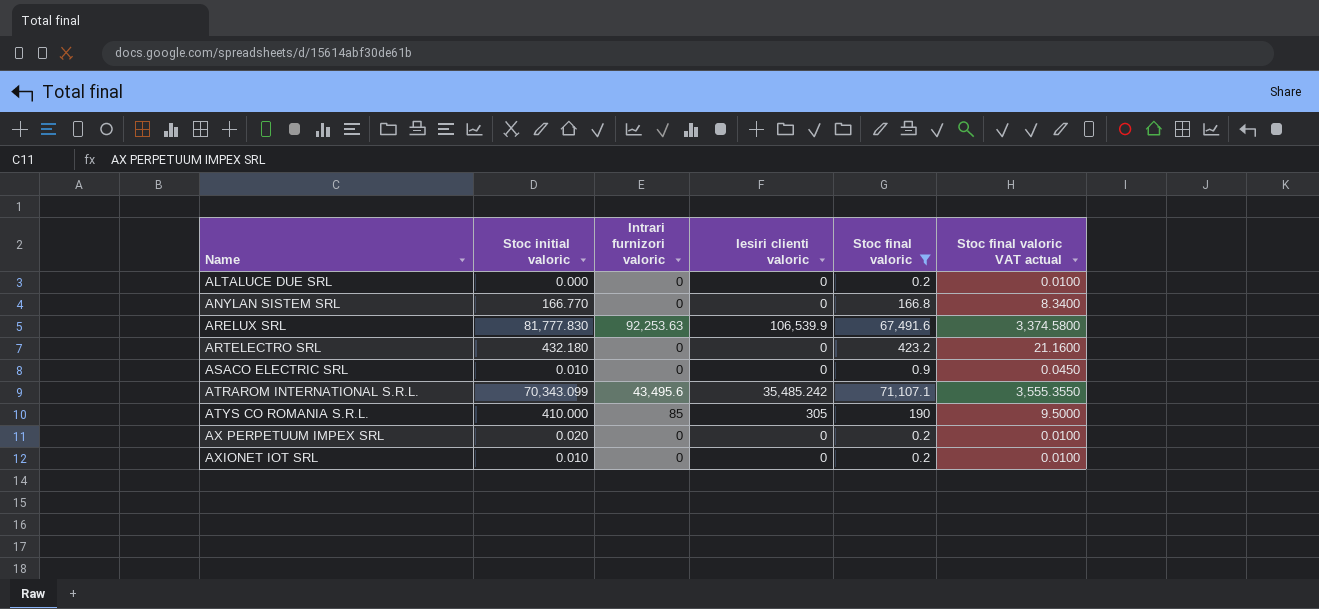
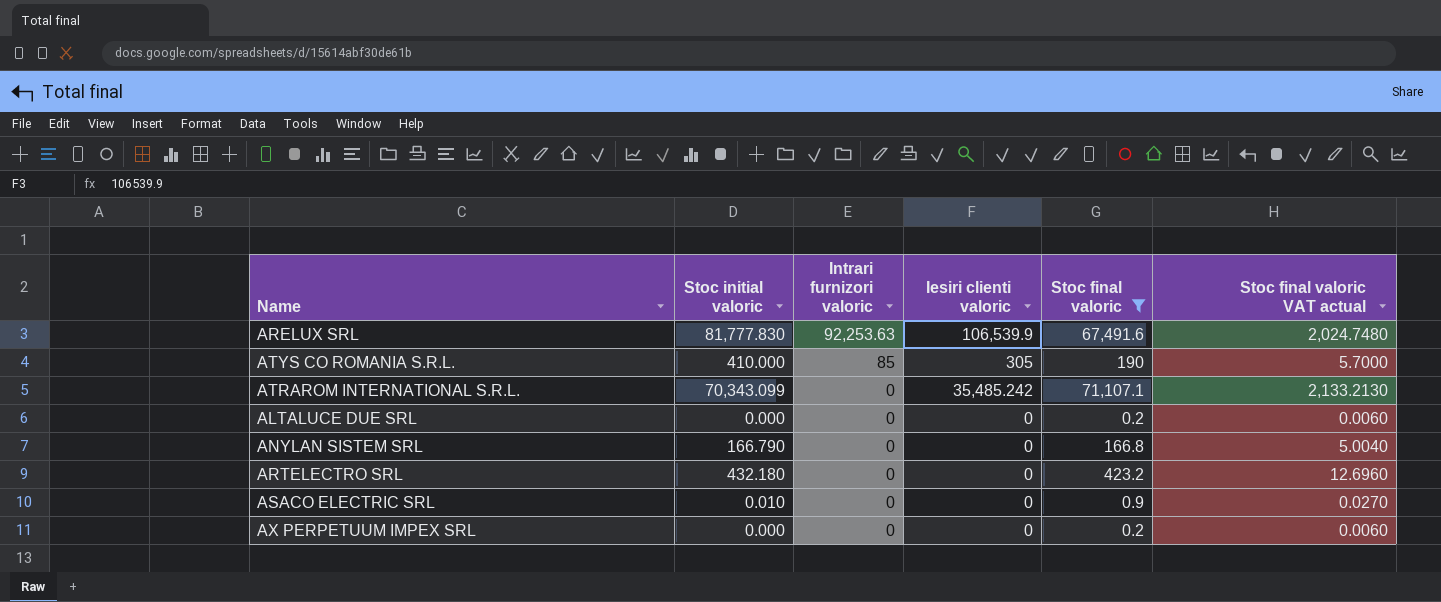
row order: Name ascending -> Intrari furnizori valoric descending
column Stoc final valoric VAT actual | formula: [Stoc final valoric] * 0.05 -> [Stoc final valoric] * 0.03
row AXIONET IOT SRL: 0.010 | 0 | 0 | 0.2 | 0.0100 -> none
ATRAROM INTERNATIONAL S.R.L. | Intrari furnizori valoric: 43,495.6 -> 0
ANYLAN SISTEM SRL | Stoc initial valoric: 166.770 -> 166.790
AX PERPETUUM IMPEX SRL | Stoc initial valoric: 0.020 -> 0.000

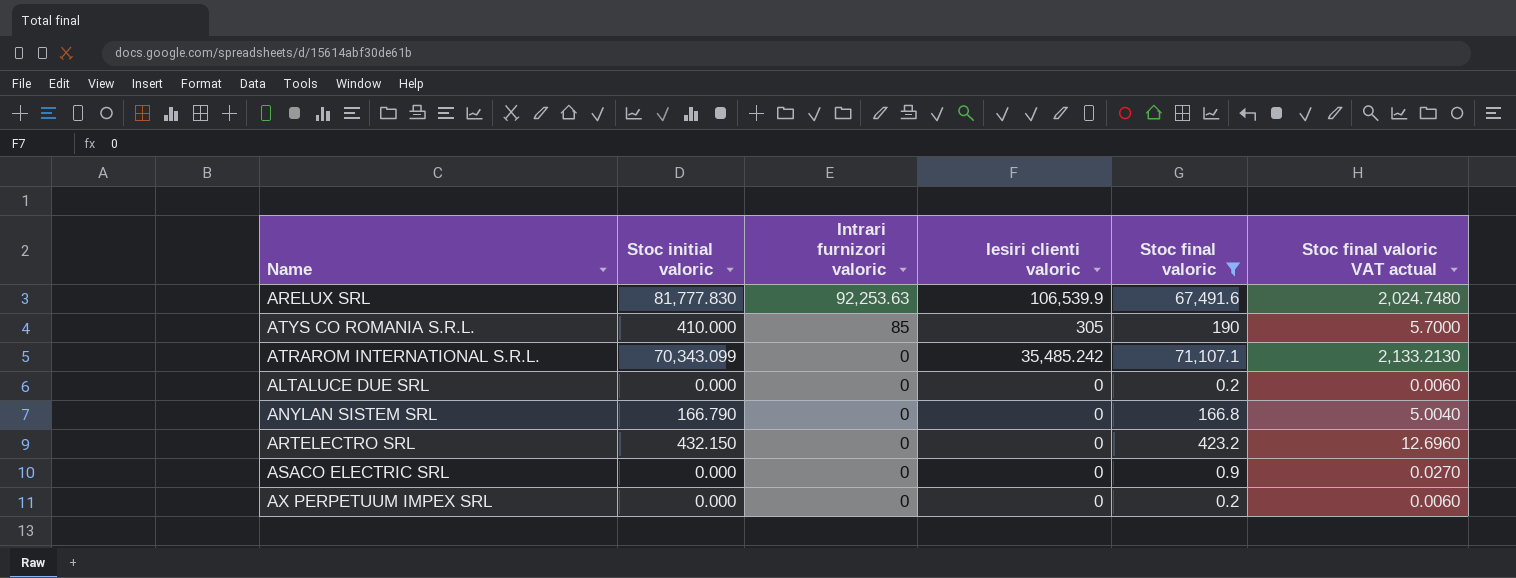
ARTELECTRO SRL | Stoc initial valoric: 432.180 -> 432.150
ASACO ELECTRIC SRL | Stoc initial valoric: 0.010 -> 0.000

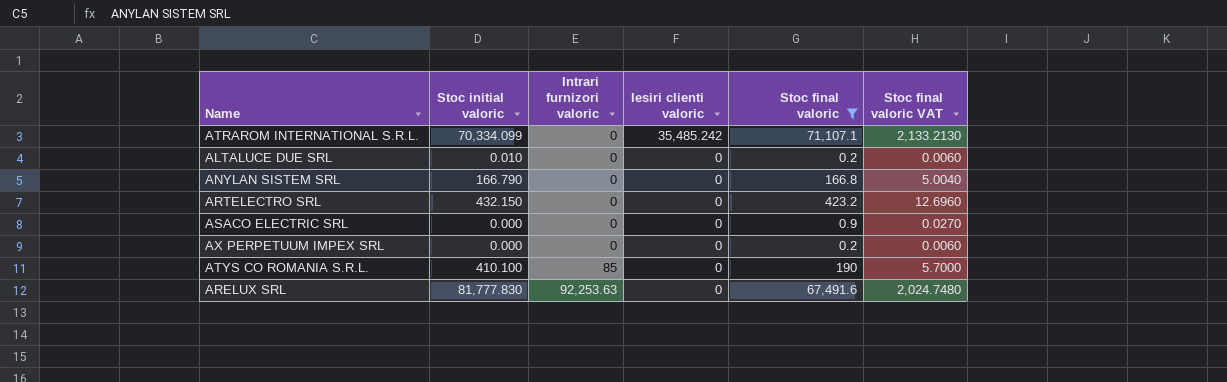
row order: Intrari furnizori valoric descending -> Intrari furnizori valoric ascending
column name: Stoc final valoric VAT actual -> Stoc final valoric VAT
ATRAROM INTERNATIONAL S.R.L. | Stoc initial valoric: 70,343.099 -> 70,334.099
ALTALUCE DUE SRL | Stoc initial valoric: 0.000 -> 0.010
ATYS CO ROMANIA S.R.L. | Stoc initial valoric: 410.000 -> 410.100
ATYS CO ROMANIA S.R.L. | Iesiri clienti valoric: 305 -> 0
ARELUX SRL | Iesiri clienti valoric: 106,539.9 -> 0

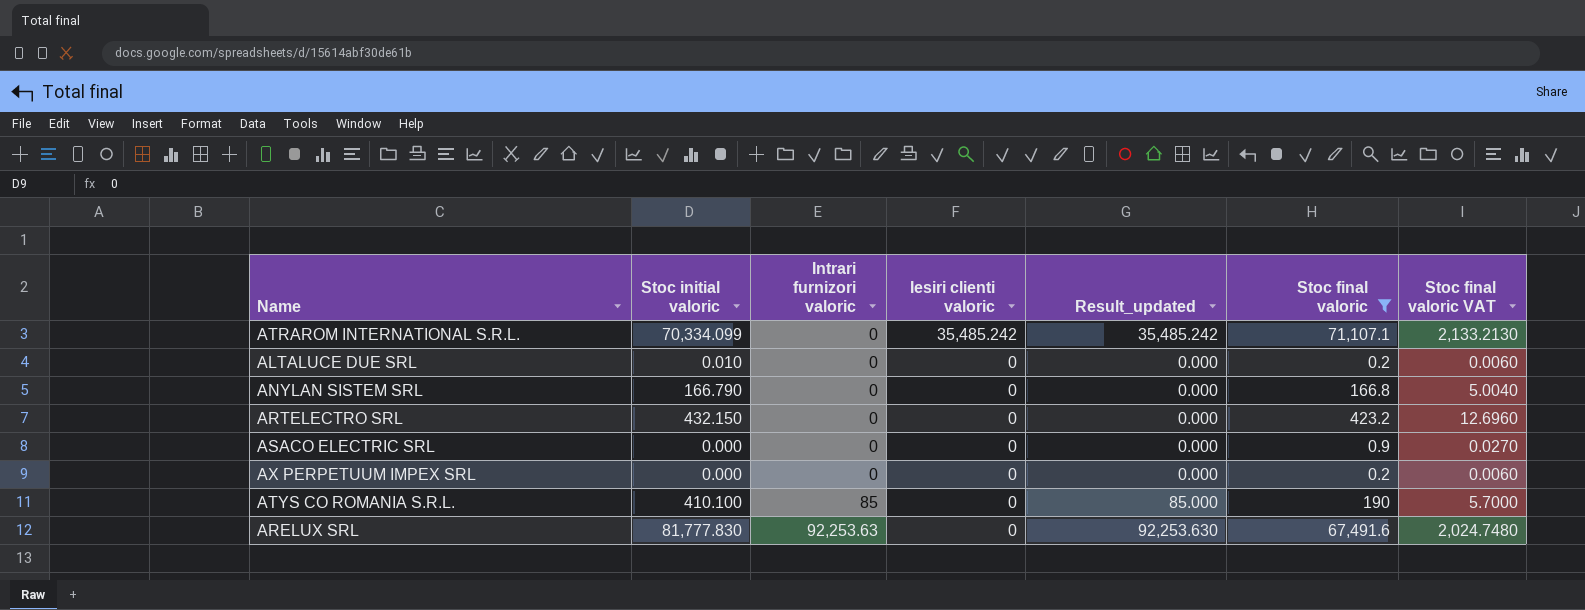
column Result_updated | formula: none -> [Intrari furnizori valoric] + [Iesiri clienti valoric]

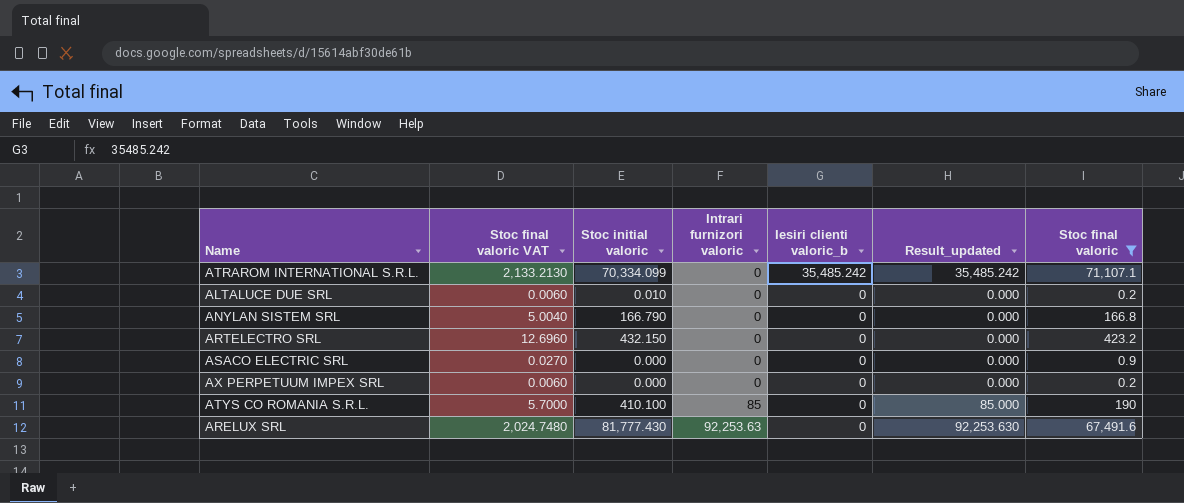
column Stoc final valoric VAT | position: 7 -> 2
column name: Iesiri clienti valoric -> Iesiri clienti valoric_b
ARELUX SRL | Stoc initial valoric: 81,777.830 -> 81,777.430

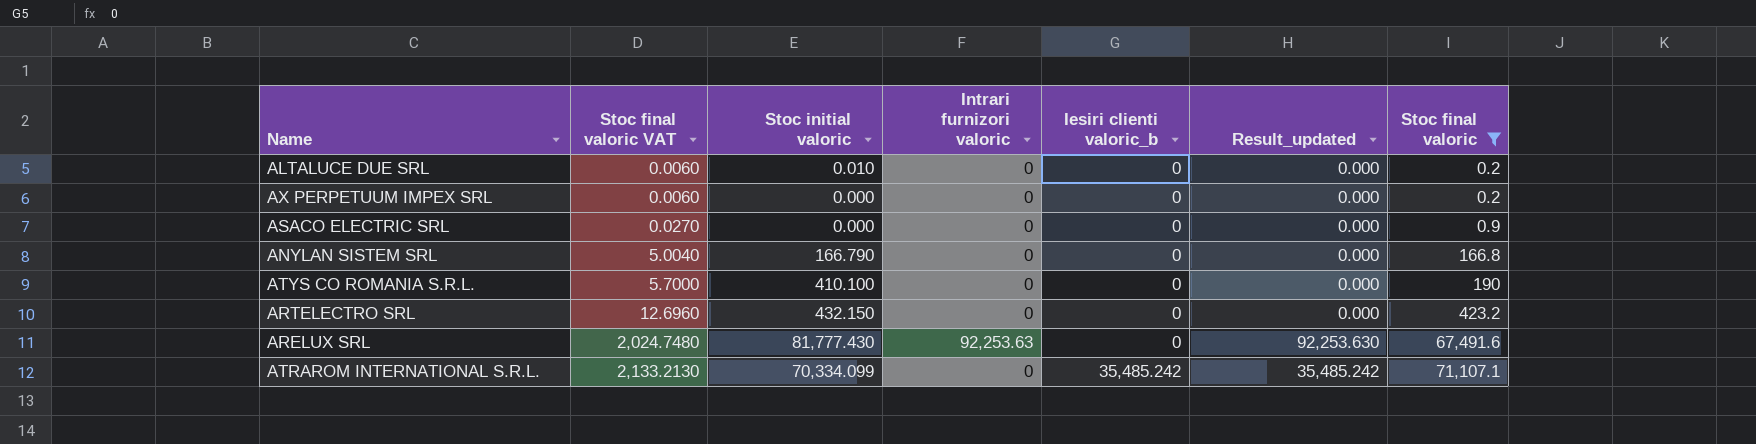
row order: Intrari furnizori valoric ascending -> Stoc final valoric VAT ascending
ATYS CO ROMANIA S.R.L. | Intrari furnizori valoric: 85 -> 0
ATYS CO ROMANIA S.R.L. | Result_updated: 85.000 -> 0.000

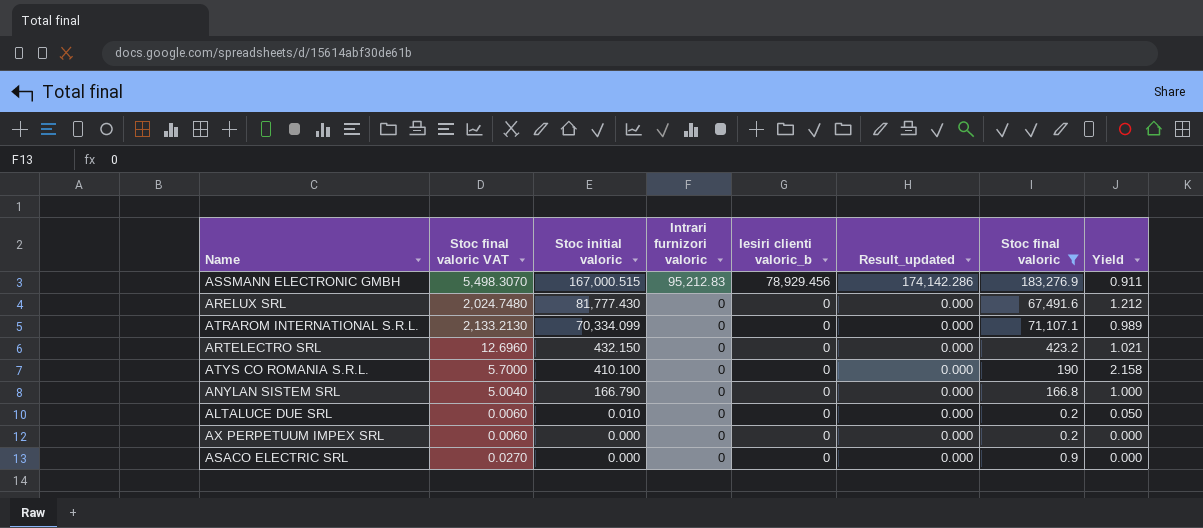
row order: Stoc final valoric VAT ascending -> Stoc initial valoric descending
column Yield | formula: none -> [Stoc initial valoric] / [Stoc final valoric]
row ASSMANN ELECTRONIC GMBH: none -> 5,498.3070 | 167,000.515 | 95,212.83 | 78,929.456 | 174,142.286 | 183,276.9 | 0.911
ARELUX SRL | Intrari furnizori valoric: 92,253.63 -> 0
ARELUX SRL | Result_updated: 92,253.630 -> 0.000
ATRAROM INTERNATIONAL S.R.L. | Iesiri clienti valoric_b: 35,485.242 -> 0
ATRAROM INTERNATIONAL S.R.L. | Result_updated: 35,485.242 -> 0.000

